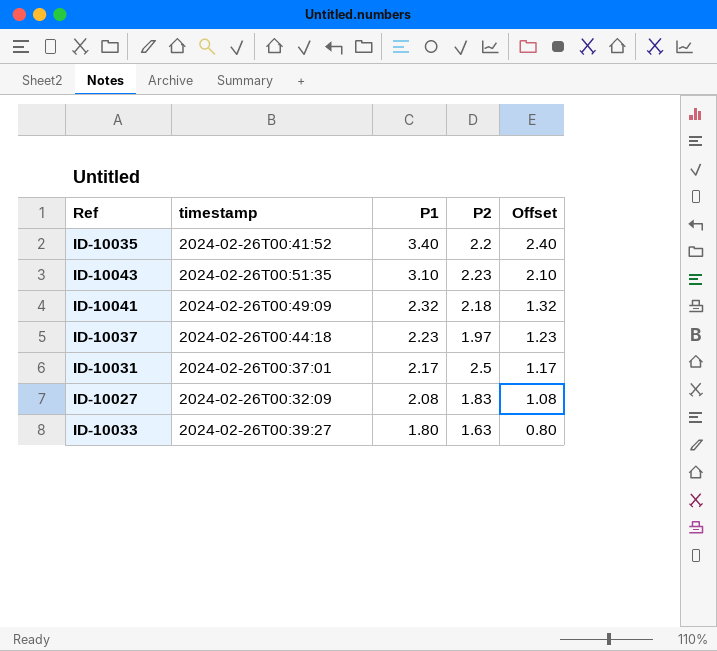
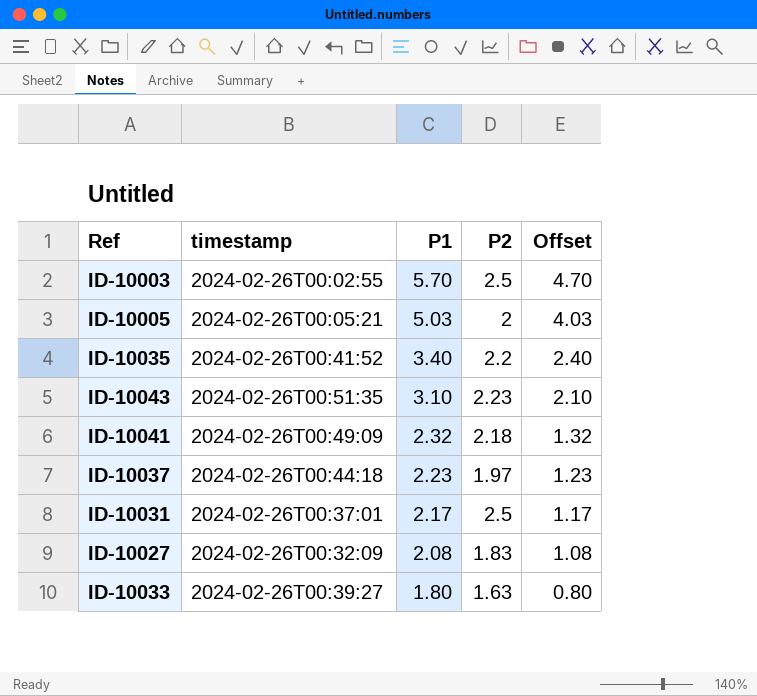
row ID-10003: none -> 2024-02-26T00:02:55 | 5.70 | 2.5 | 4.70
row ID-10005: none -> 2024-02-26T00:05:21 | 5.03 | 2 | 4.03

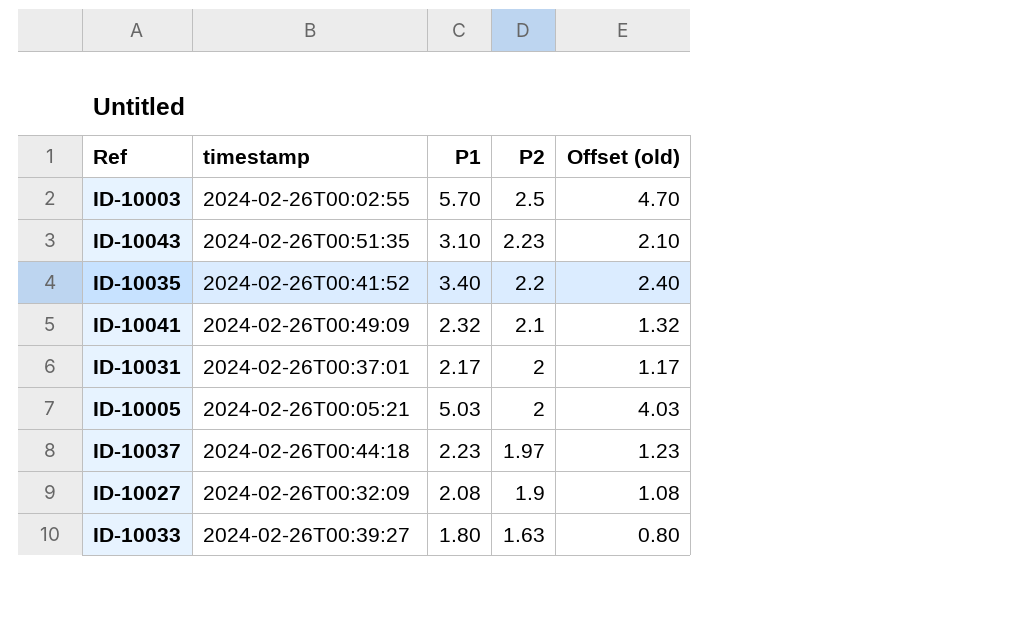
row order: P1 descending -> P2 descending
column name: Offset -> Offset (old)
ID-10041 | P2: 2.18 -> 2.1
ID-10031 | P2: 2.5 -> 2
ID-10027 | P2: 1.83 -> 1.9

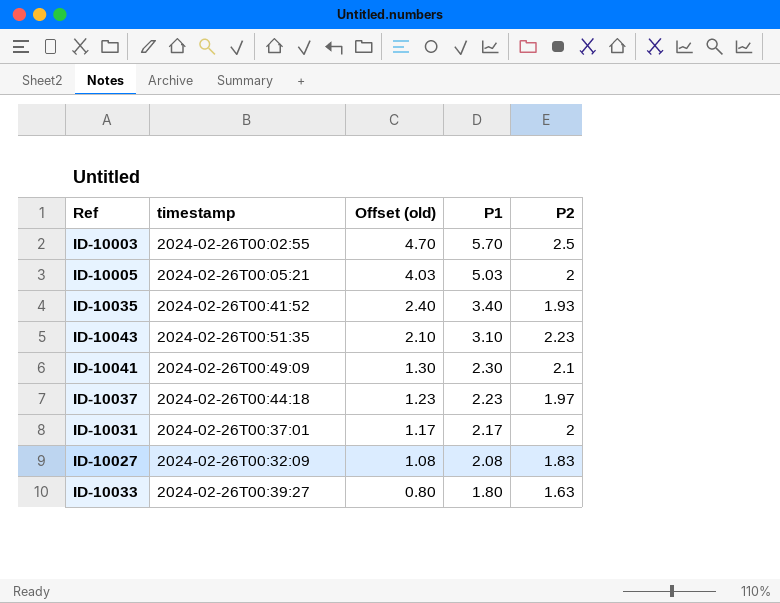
row order: P2 descending -> Offset (old) descending
column Offset (old) | position: 5 -> 3
ID-10035 | P2: 2.2 -> 1.93
ID-10041 | Offset (old): 1.32 -> 1.30
ID-10041 | P1: 2.32 -> 2.30
ID-10027 | P2: 1.9 -> 1.83

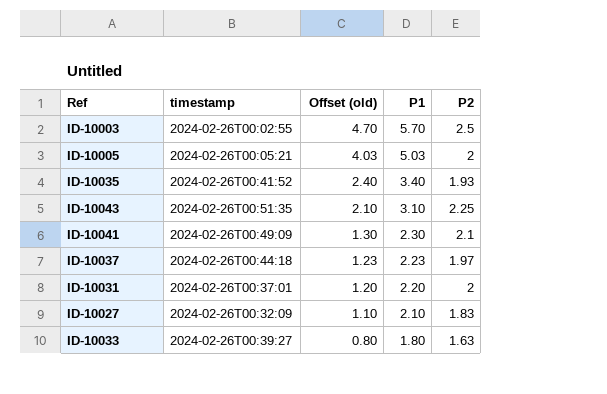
ID-10043 | P2: 2.23 -> 2.25
ID-10031 | Offset (old): 1.17 -> 1.20
ID-10031 | P1: 2.17 -> 2.20
ID-10027 | Offset (old): 1.08 -> 1.10
ID-10027 | P1: 2.08 -> 2.10

